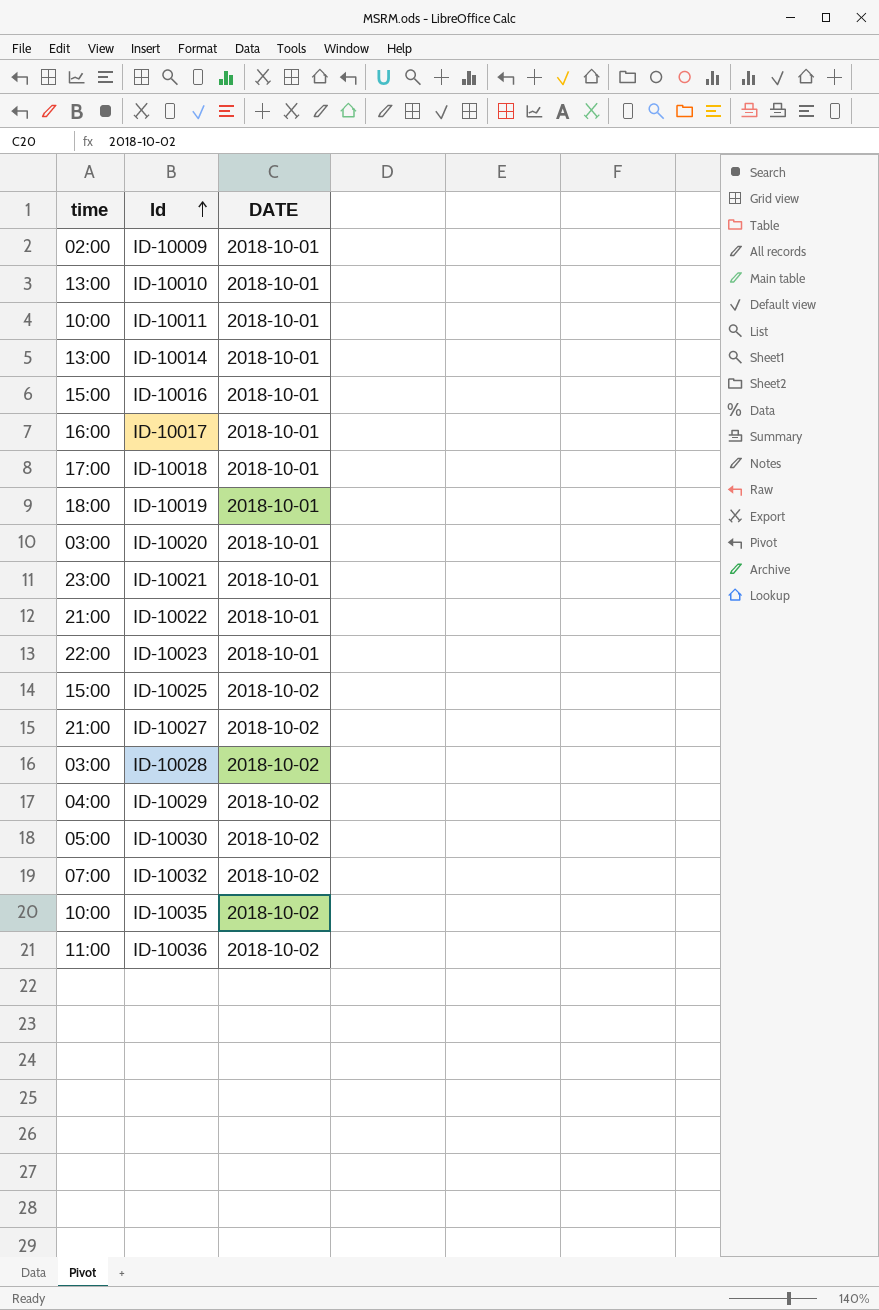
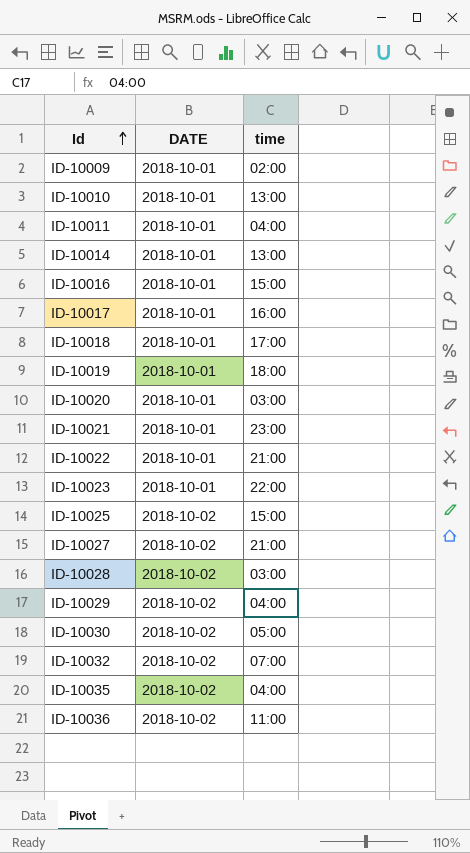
column time | position: 1 -> 3
ID-10011 | time: 10:00 -> 04:00
ID-10035 | time: 10:00 -> 04:00

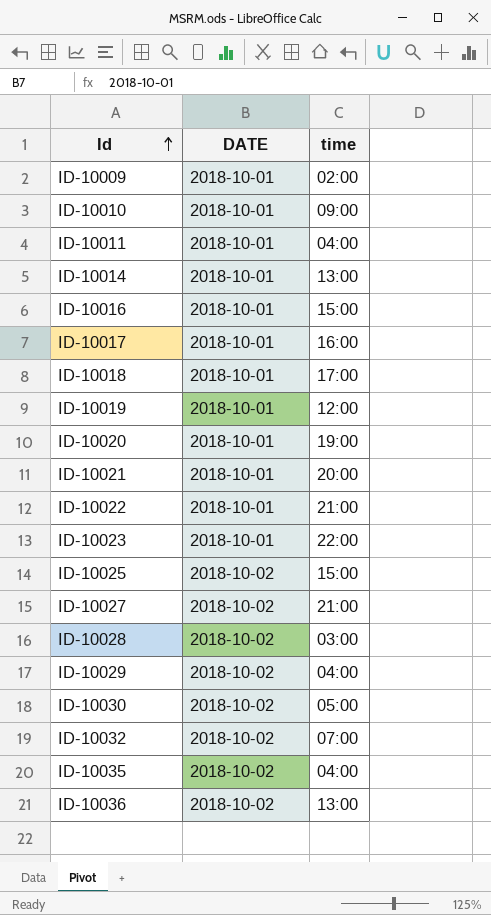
ID-10010 | time: 13:00 -> 09:00
ID-10019 | time: 18:00 -> 12:00
ID-10020 | time: 03:00 -> 19:00
ID-10021 | time: 23:00 -> 20:00
ID-10036 | time: 11:00 -> 13:00

